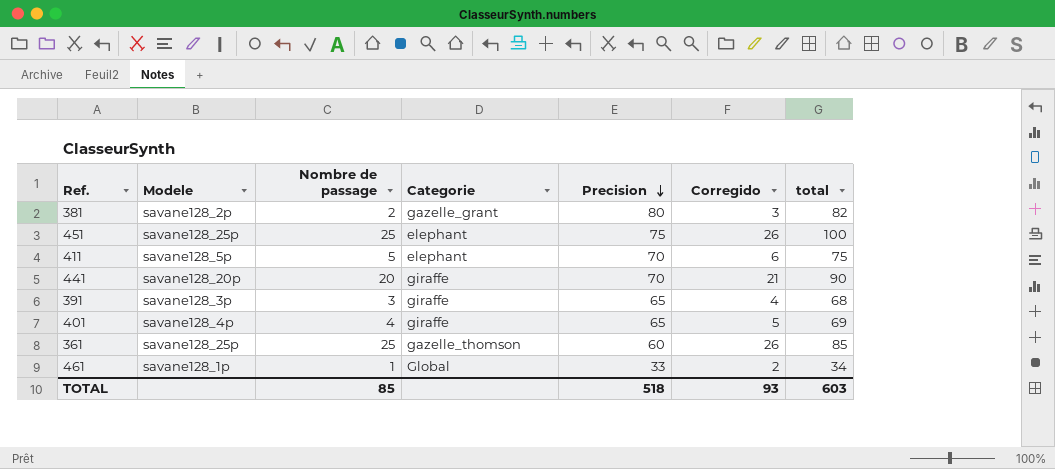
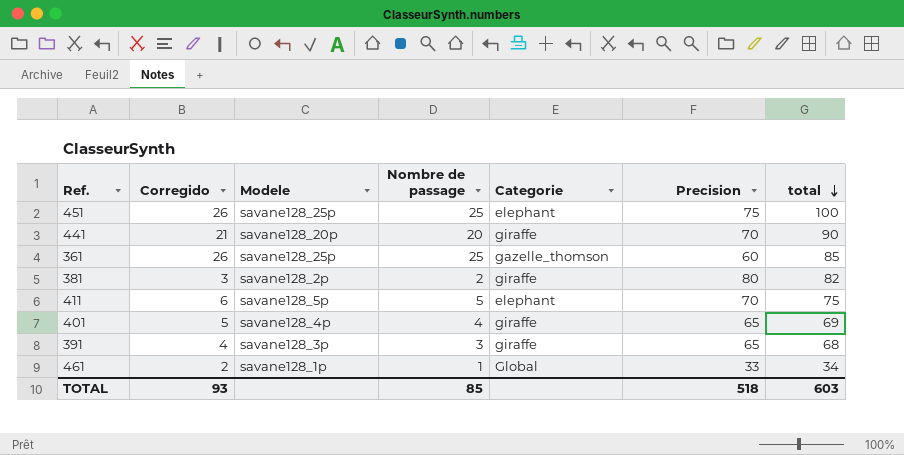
row order: Precision descending -> total descending
column Corregido | position: 6 -> 2
381 | Categorie: gazelle_grant -> giraffe

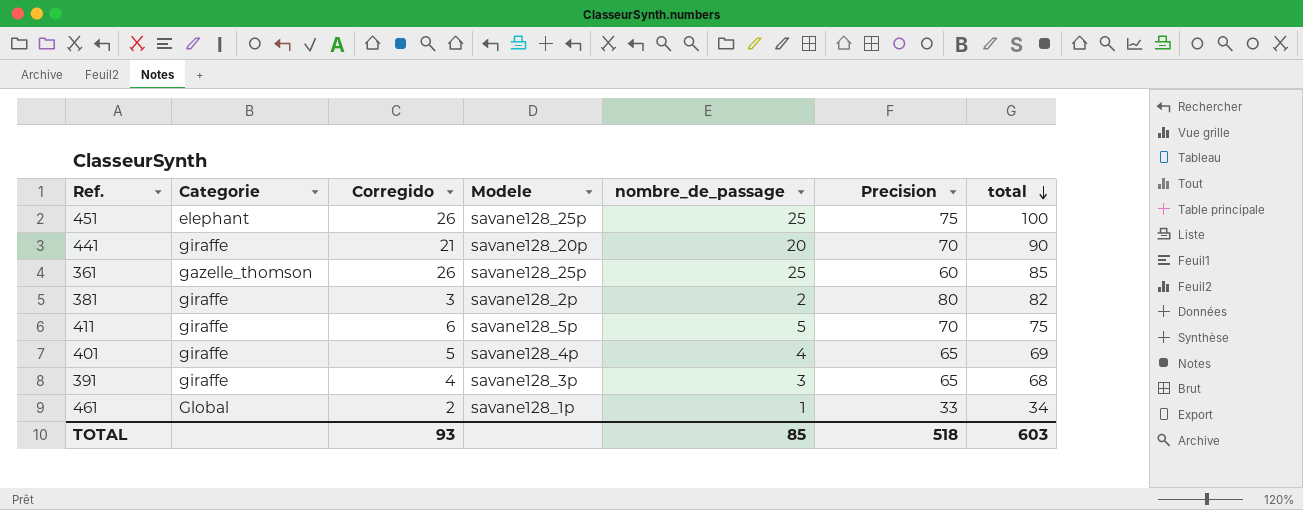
column Categorie | position: 5 -> 2
column name: Nombre de passage -> nombre_de_passage
411 | Categorie: elephant -> giraffe

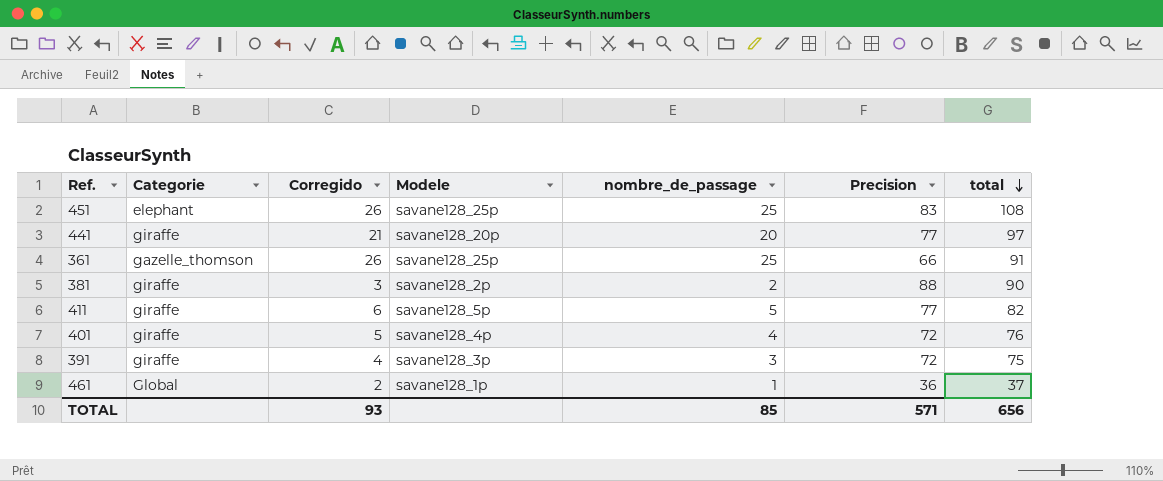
451 | Precision: 75 -> 83
451 | total: 100 -> 108
441 | Precision: 70 -> 77
441 | total: 90 -> 97
361 | Precision: 60 -> 66
361 | total: 85 -> 91
381 | Precision: 80 -> 88
381 | total: 82 -> 90
411 | Precision: 70 -> 77
411 | total: 75 -> 82
401 | Precision: 65 -> 72
401 | total: 69 -> 76
391 | Precision: 65 -> 72
391 | total: 68 -> 75
461 | Precision: 33 -> 36
461 | total: 34 -> 37
TOTAL | Precision: 518 -> 571
TOTAL | total: 603 -> 656

